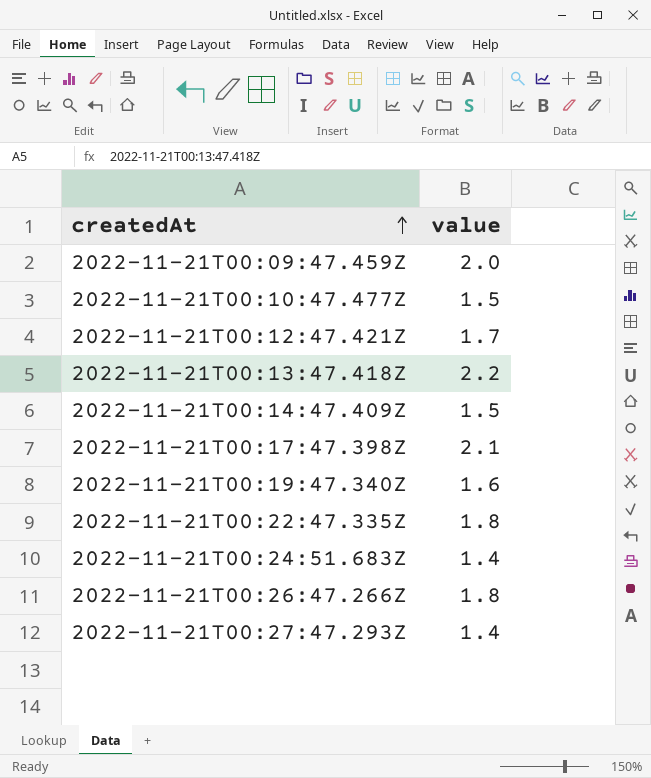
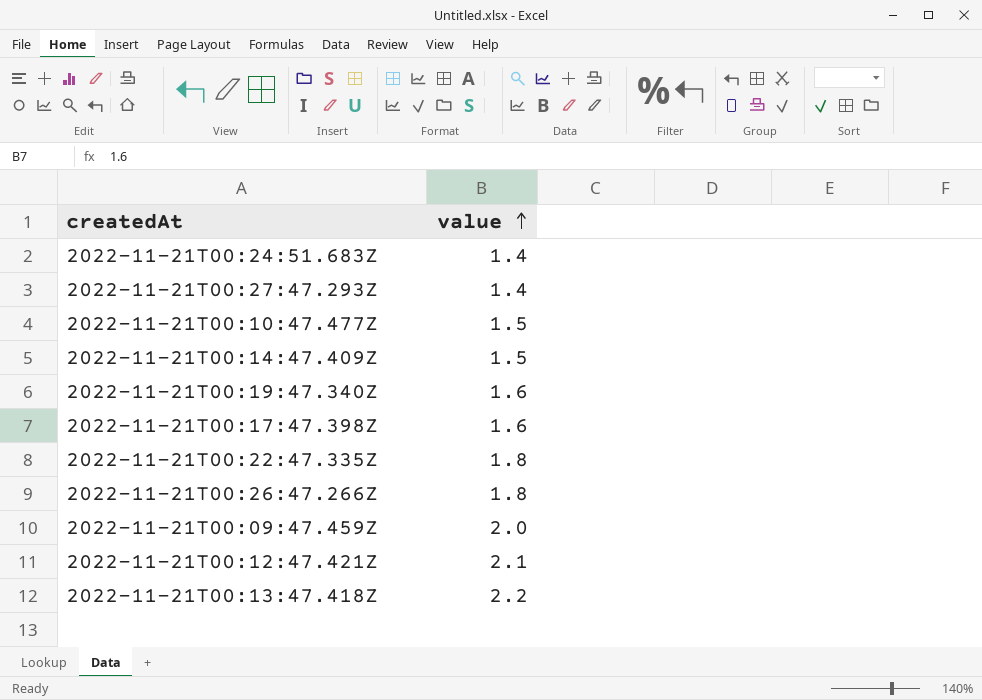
row order: createdAt ascending -> value ascending
2022-11-21T00:17:47.398Z | value: 2.1 -> 1.6
2022-11-21T00:12:47.421Z | value: 1.7 -> 2.1

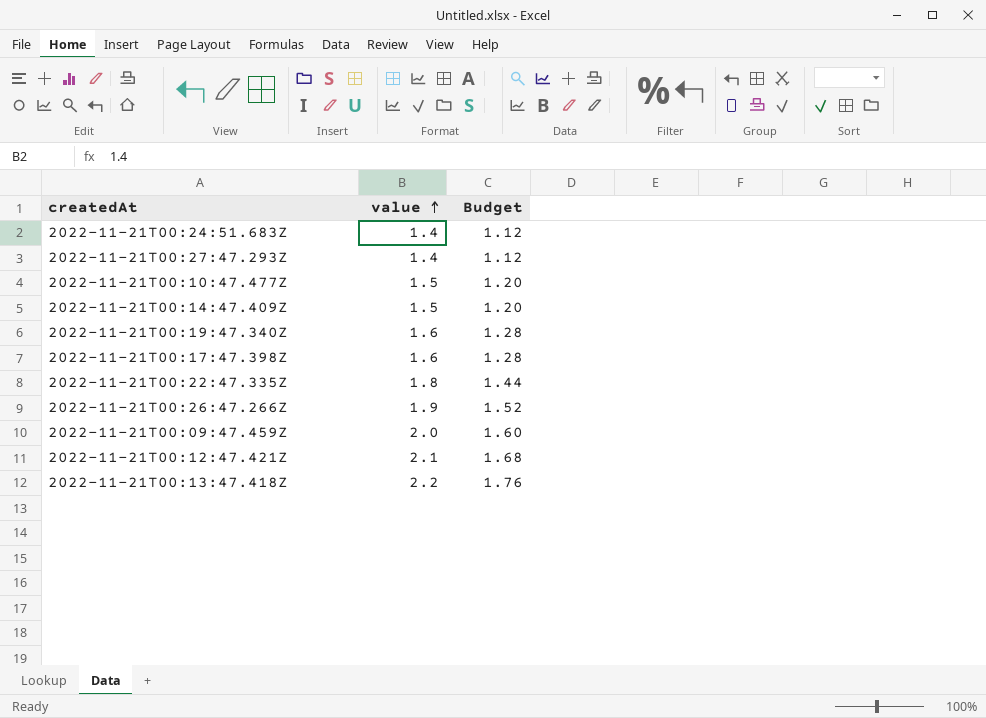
column Budget | formula: none -> [value] * 0.8
2022-11-21T00:26:47.266Z | value: 1.8 -> 1.9

